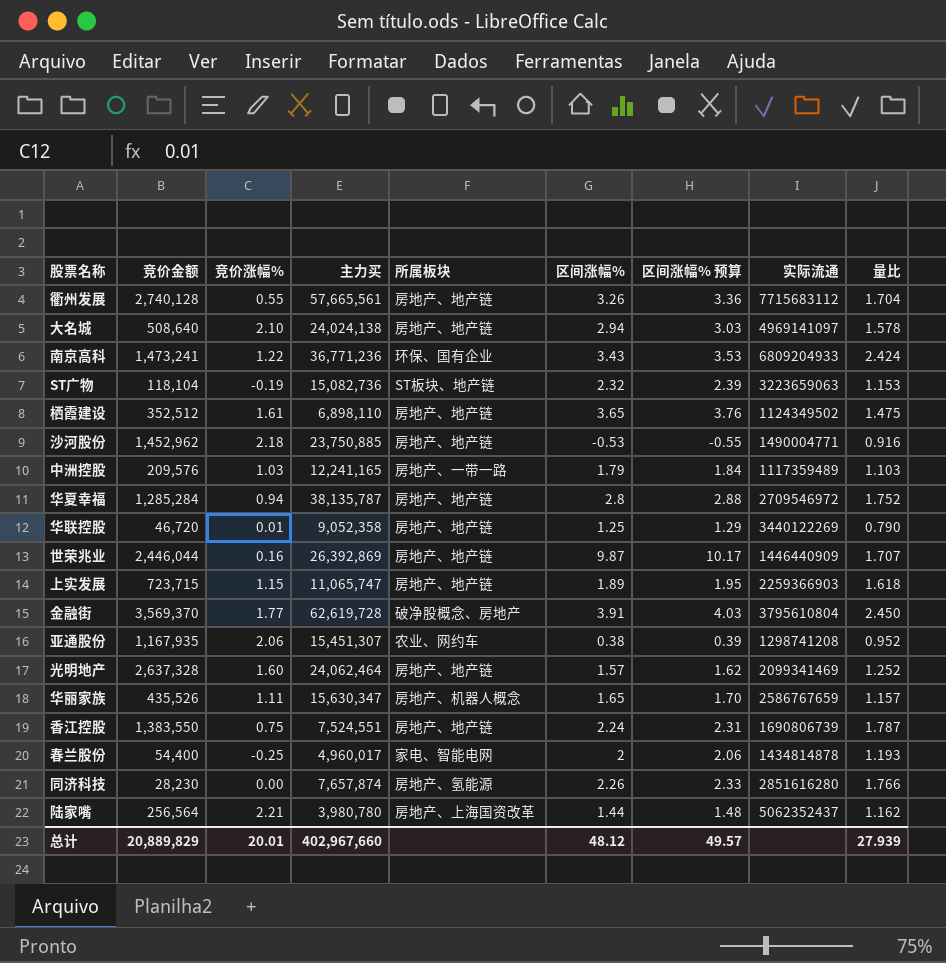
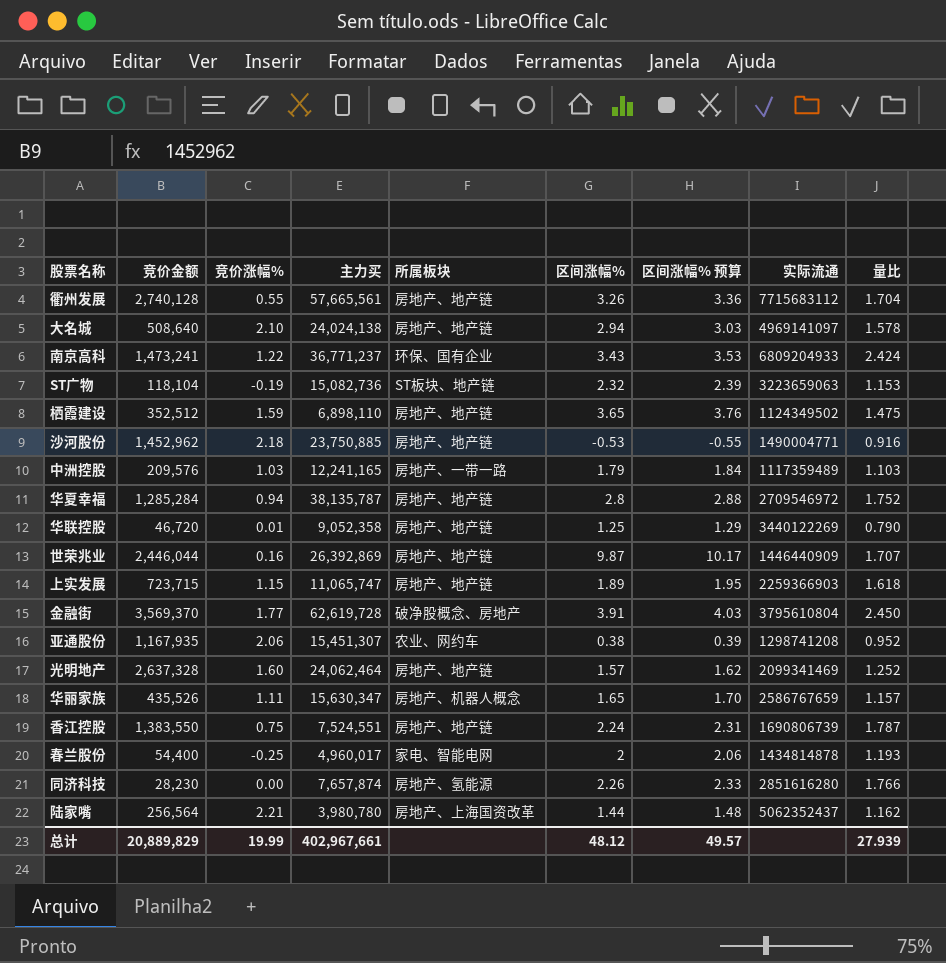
南京高科 | 主力买: 36,771,236 -> 36,771,237
栖霞建设 | 竞价涨幅%: 1.61 -> 1.59
总计 | 竞价涨幅%: 20.01 -> 19.99
总计 | 主力买: 402,967,660 -> 402,967,661

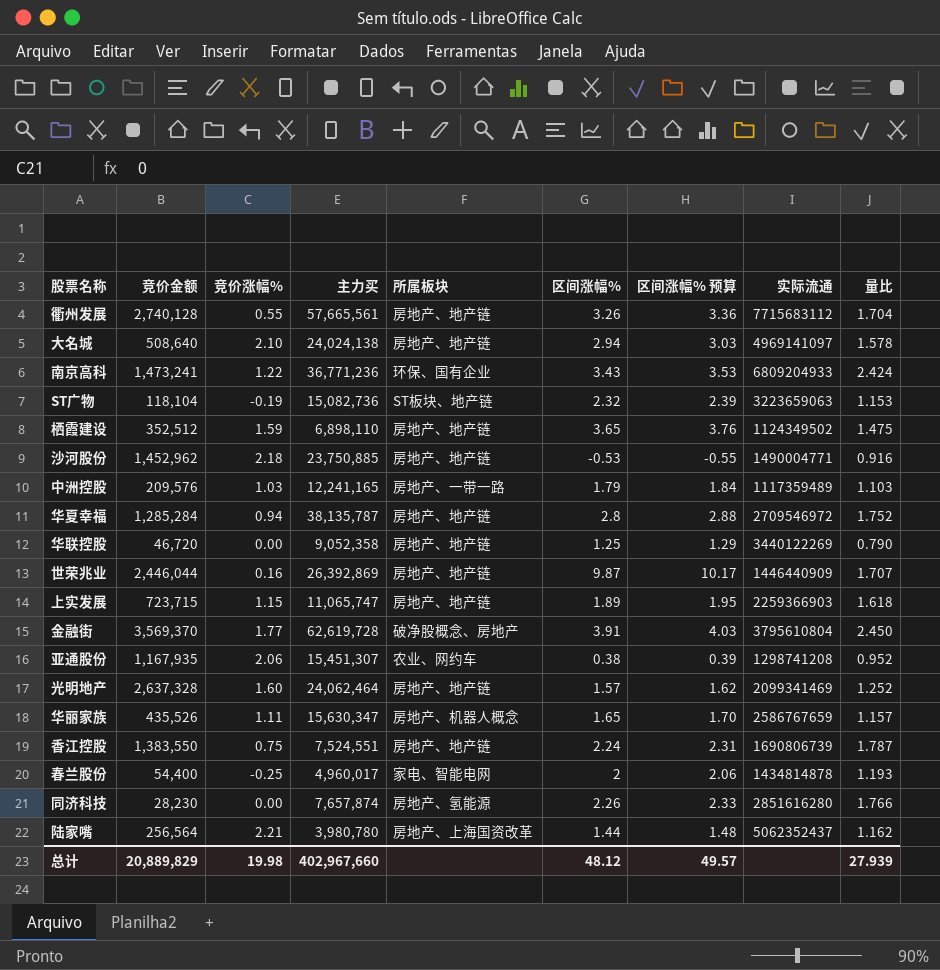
南京高科 | 主力买: 36,771,237 -> 36,771,236
华联控股 | 竞价涨幅%: 0.01 -> 0.00
总计 | 竞价涨幅%: 19.99 -> 19.98
总计 | 主力买: 402,967,661 -> 402,967,660

